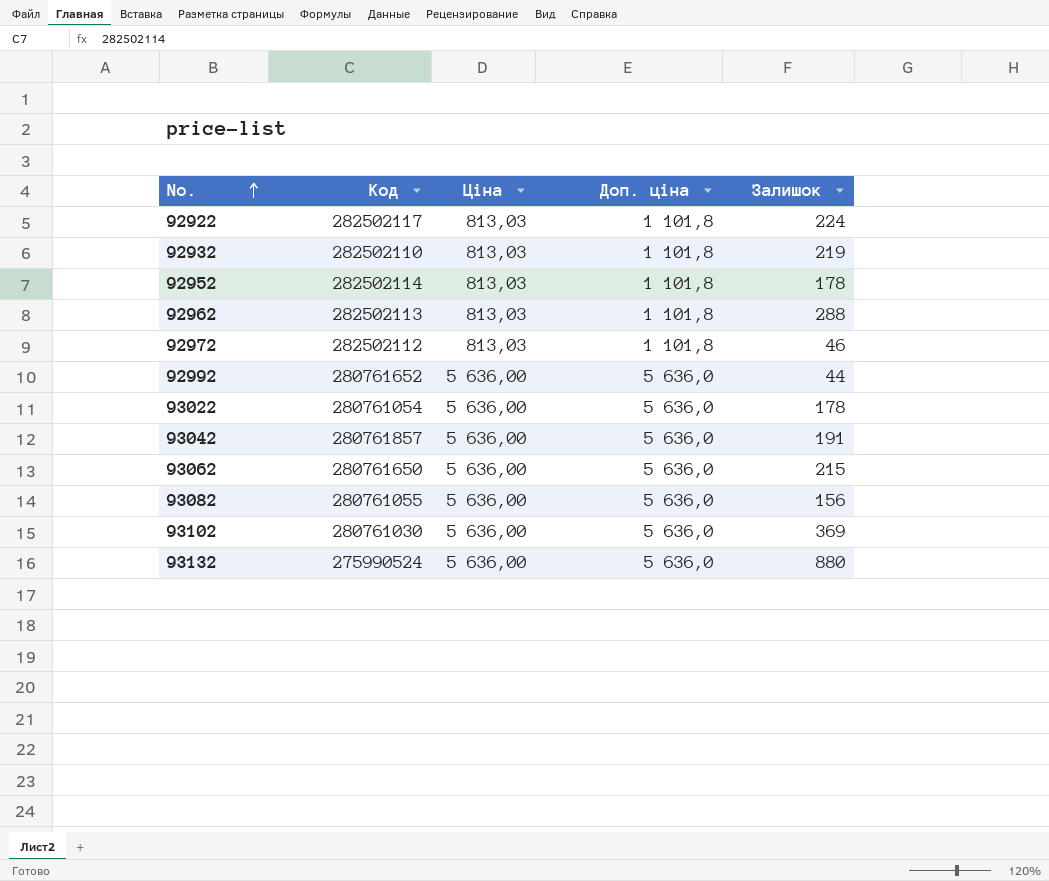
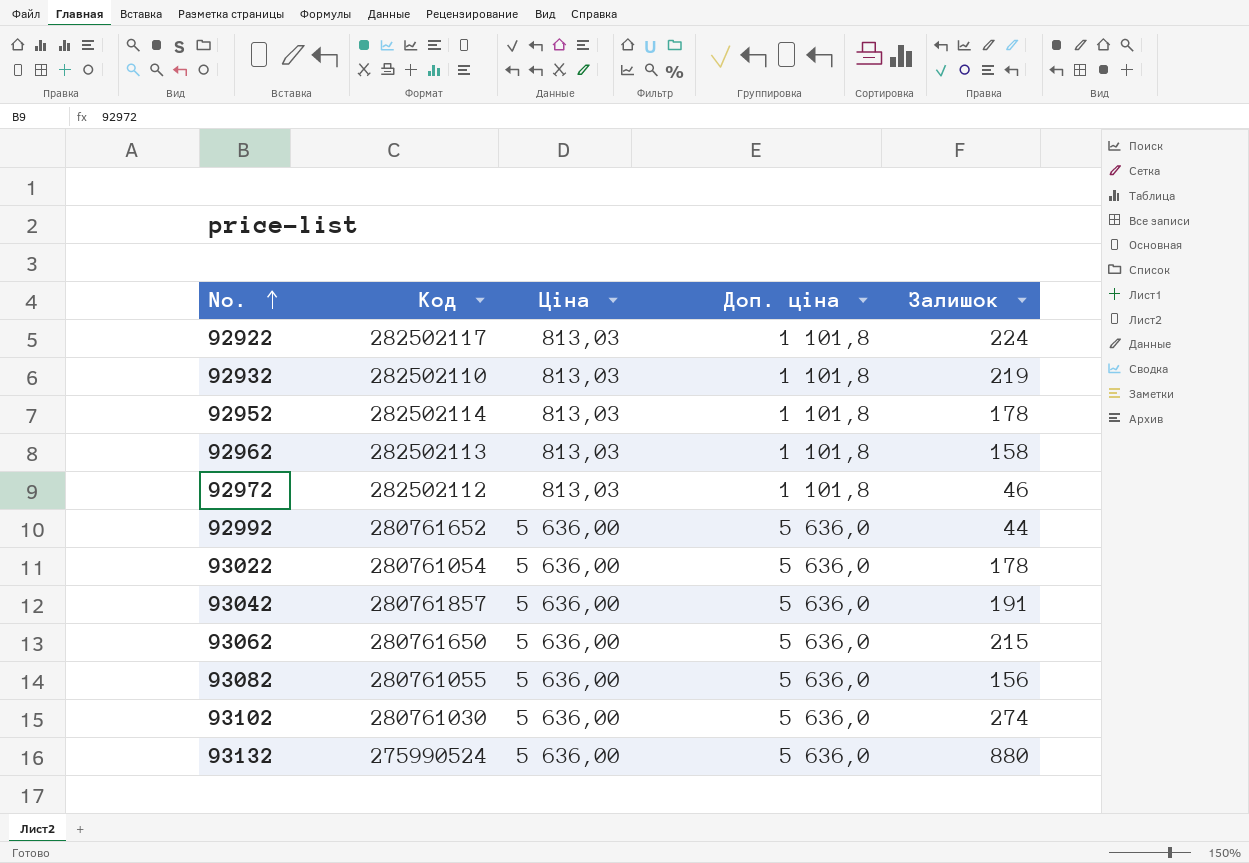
92962 | Залишок: 288 -> 158
93102 | Залишок: 369 -> 274

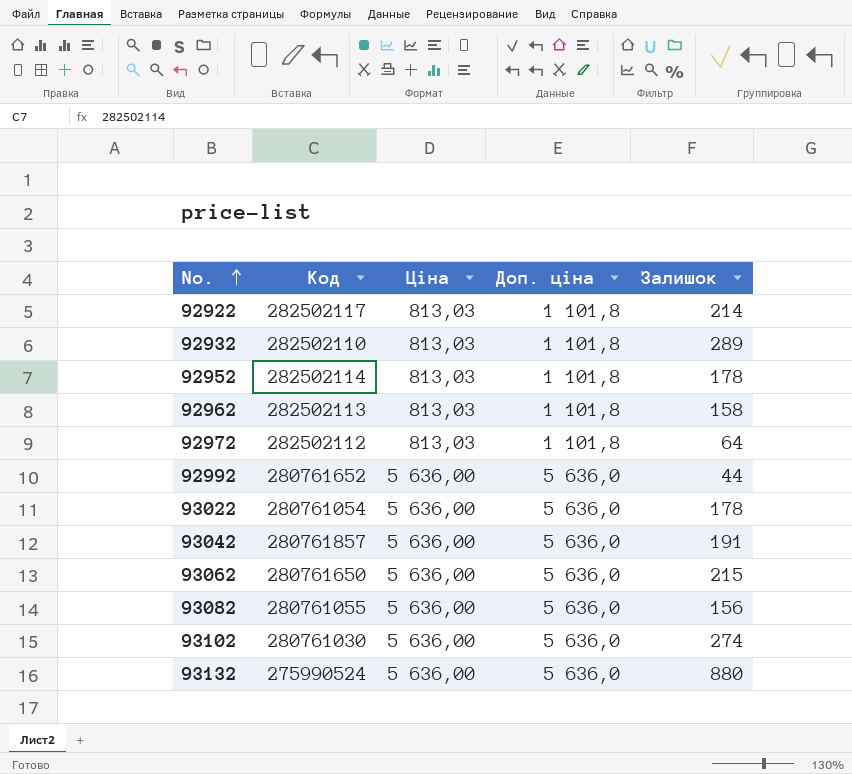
92922 | Залишок: 224 -> 214
92932 | Залишок: 219 -> 289
92972 | Залишок: 46 -> 64

